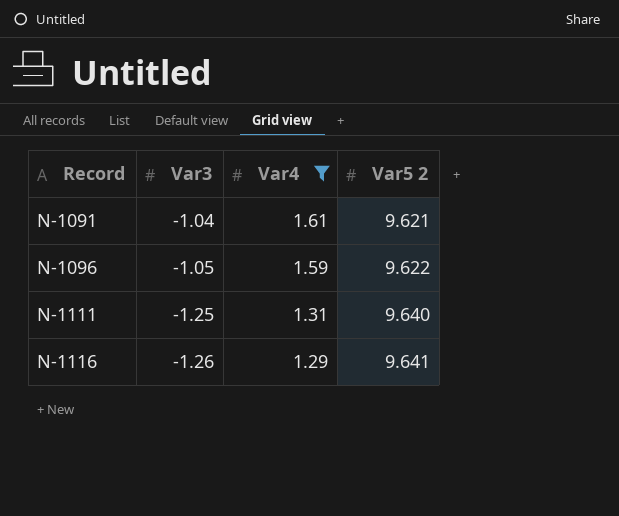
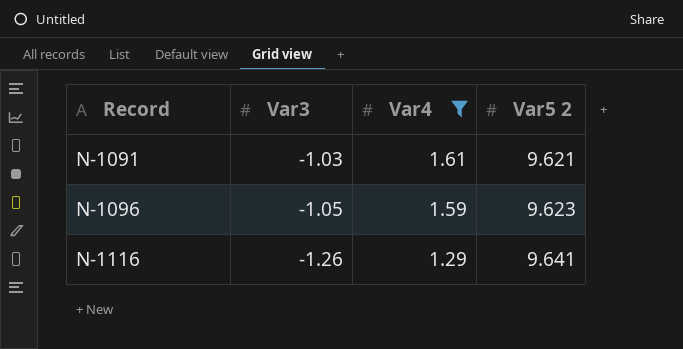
row N-1111: -1.25 | 1.31 | 9.640 -> none
N-1091 | Var3: -1.04 -> -1.03
N-1096 | Var5 2: 9.622 -> 9.623

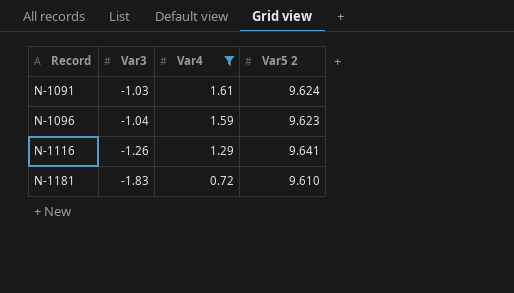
N-1091 | Var5 2: 9.621 -> 9.624
N-1096 | Var3: -1.05 -> -1.04
row N-1181: none -> -1.83 | 0.72 | 9.610

